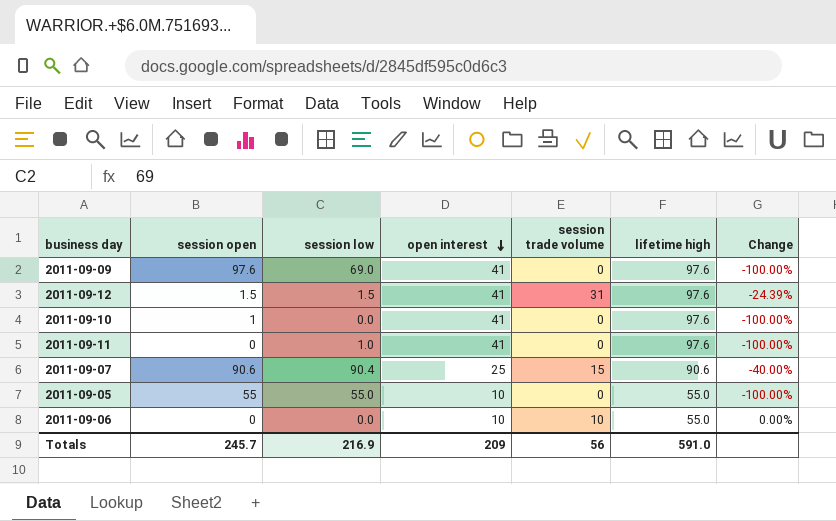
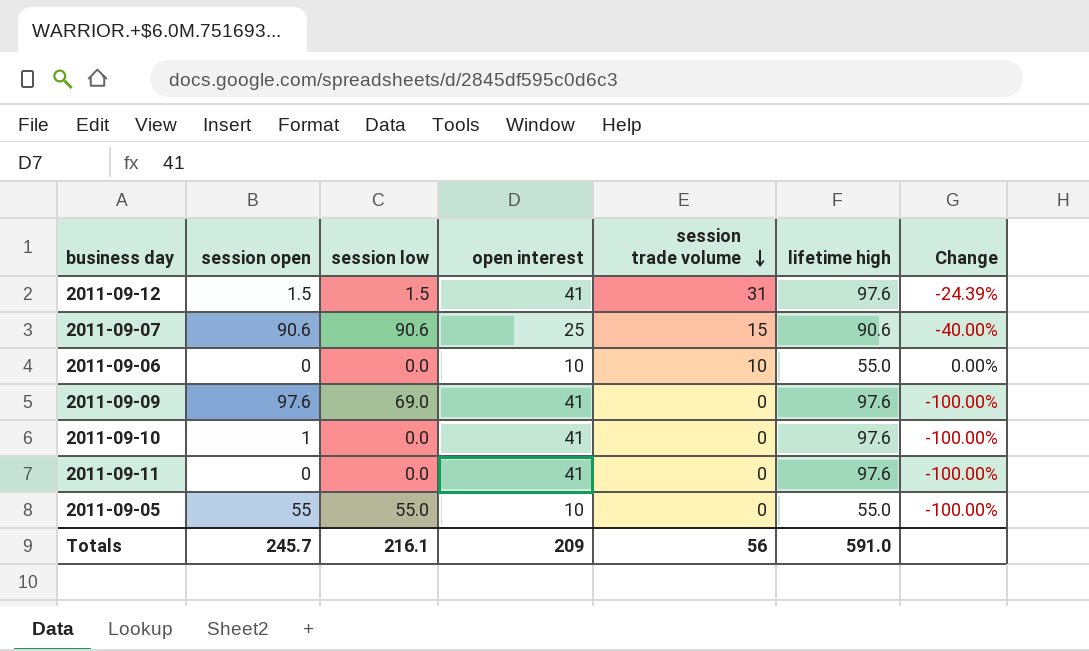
row order: open interest descending -> session trade volume descending
2011-09-07 | session low: 90.4 -> 90.6
2011-09-11 | session low: 1.0 -> 0.0
Totals | session low: 216.9 -> 216.1

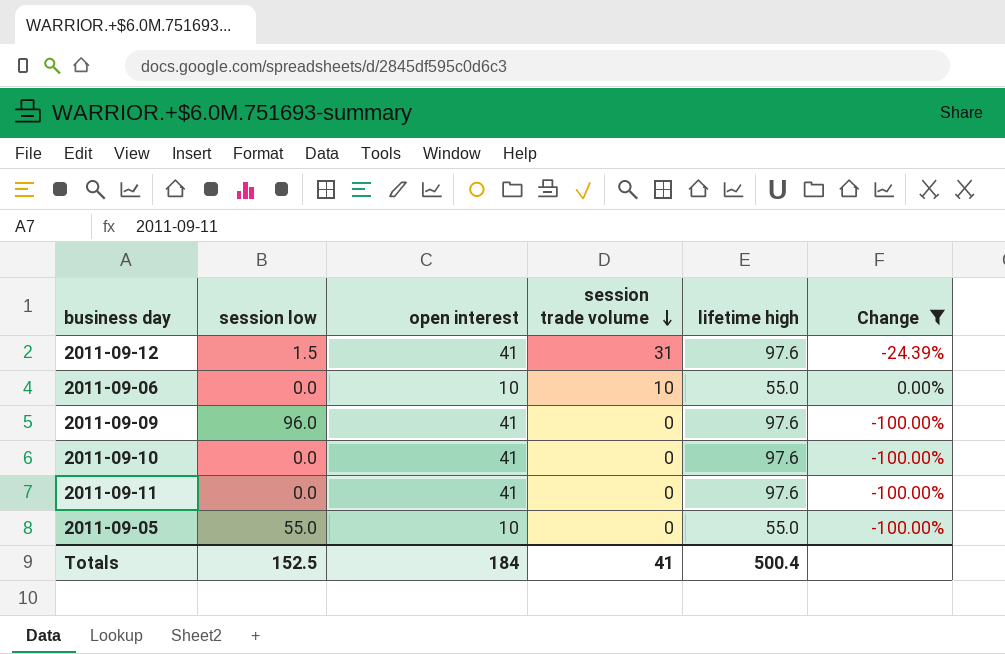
filter: none -> Change != -40.00%
column session open | position: 2 -> none
2011-09-09 | session low: 69.0 -> 96.0
Totals | session low: 216.1 -> 152.5
Totals | open interest: 209 -> 184
Totals | session trade volume: 56 -> 41
Totals | lifetime high: 591.0 -> 500.4

